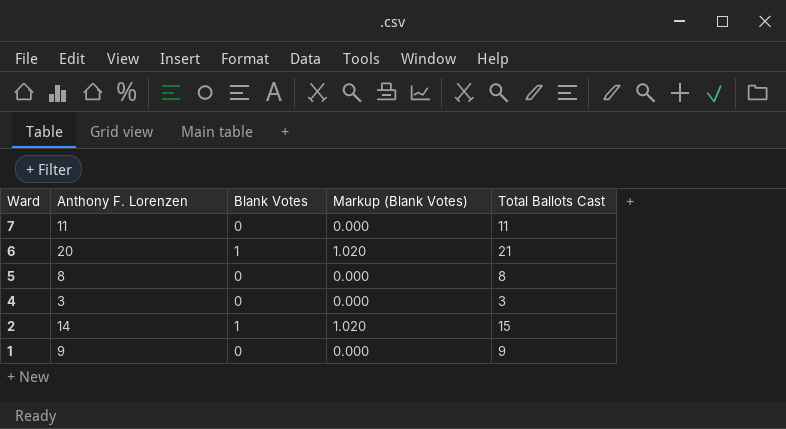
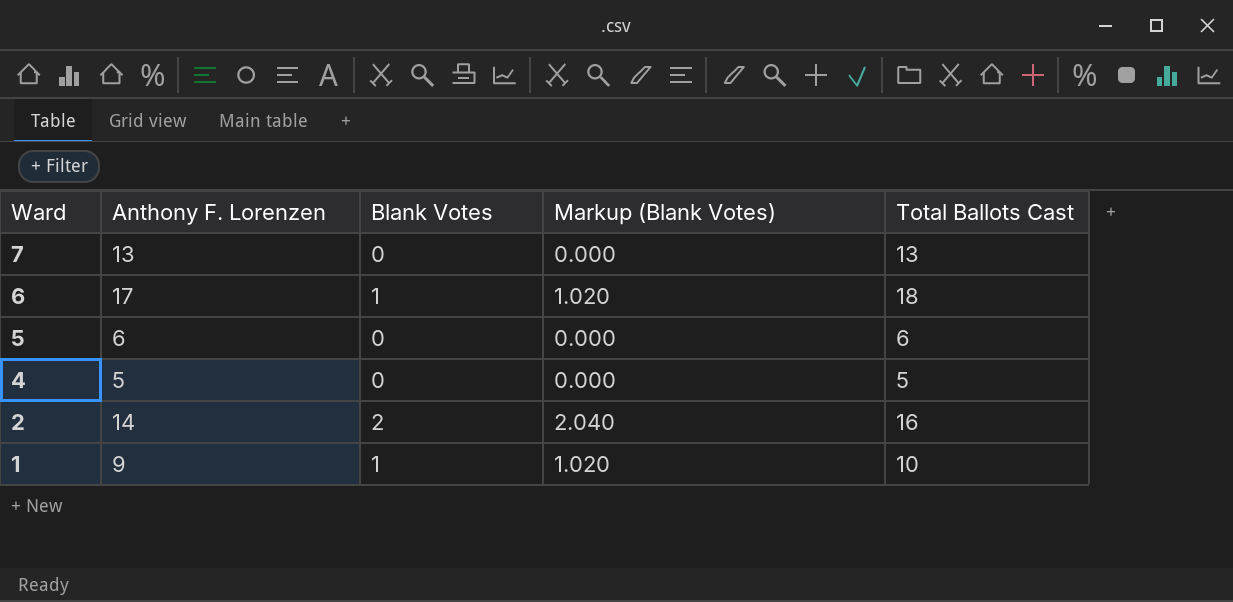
7 | Anthony F. Lorenzen: 11 -> 13
7 | Total Ballots Cast: 11 -> 13
6 | Anthony F. Lorenzen: 20 -> 17
6 | Total Ballots Cast: 21 -> 18
5 | Anthony F. Lorenzen: 8 -> 6
5 | Total Ballots Cast: 8 -> 6
4 | Anthony F. Lorenzen: 3 -> 5
4 | Total Ballots Cast: 3 -> 5
2 | Blank Votes: 1 -> 2
2 | Markup (Blank Votes): 1.020 -> 2.040
2 | Total Ballots Cast: 15 -> 16
1 | Blank Votes: 0 -> 1
1 | Markup (Blank Votes): 0.000 -> 1.020
1 | Total Ballots Cast: 9 -> 10

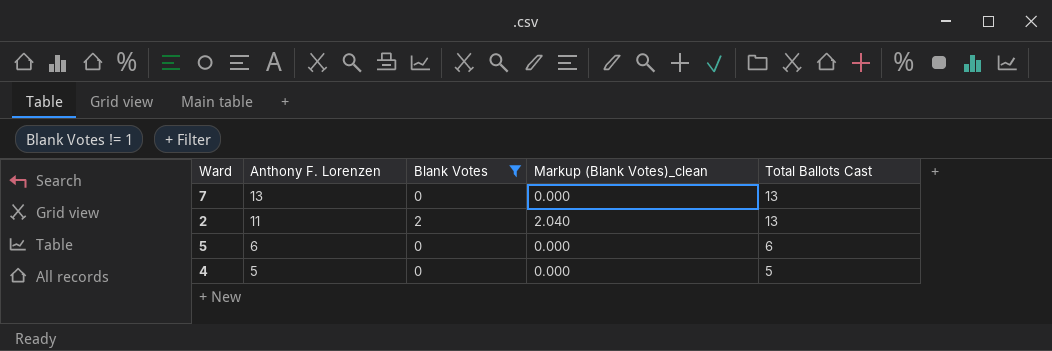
filter: none -> Blank Votes != 1
row order: Ward descending -> Anthony F. Lorenzen descending
column name: Markup (Blank Votes) -> Markup (Blank Votes)_clean
2 | Anthony F. Lorenzen: 14 -> 11
2 | Total Ballots Cast: 16 -> 13

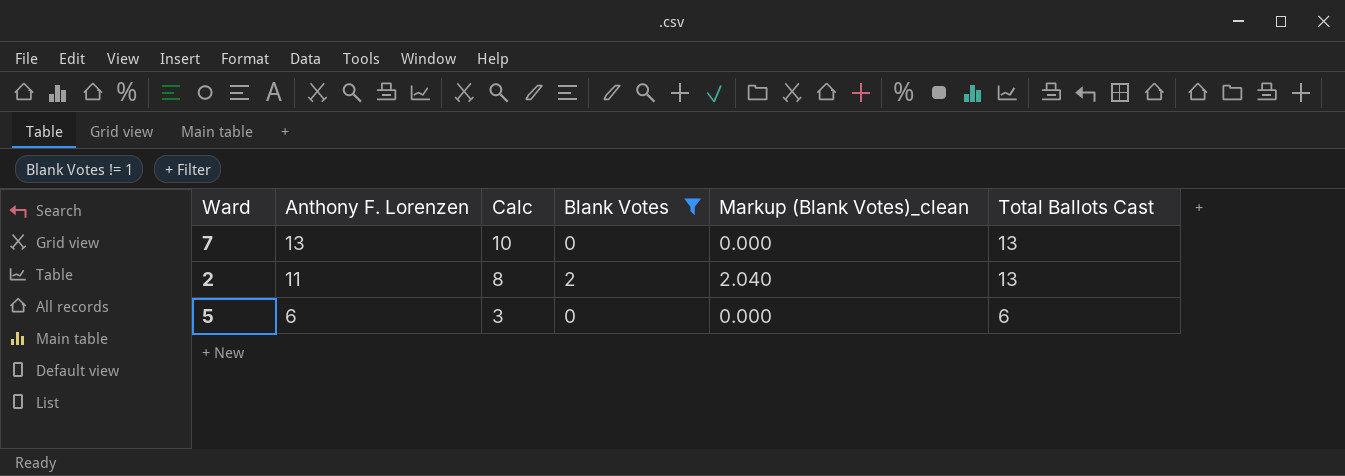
column Calc | formula: none -> [Anthony F. Lorenzen] - 3
row 4: 5 | 0 | 0.000 | 5 -> none

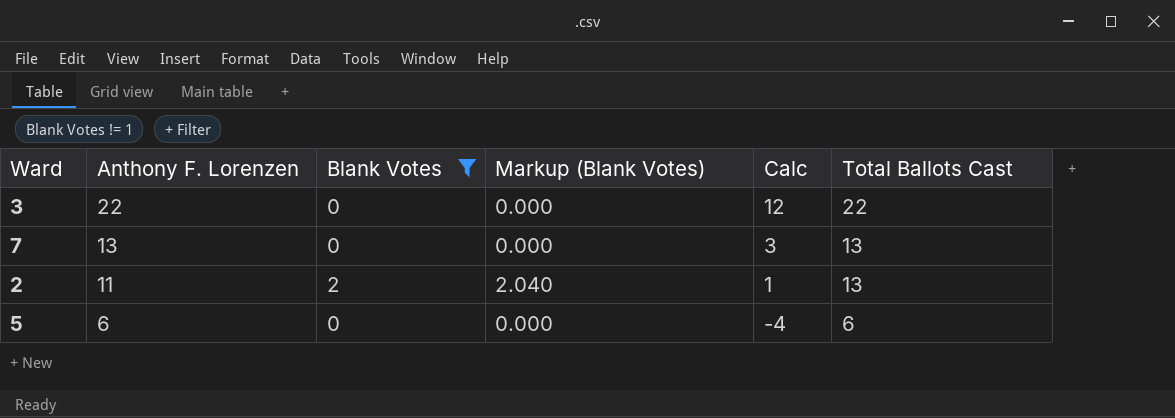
column name: Markup (Blank Votes)_clean -> Markup (Blank Votes)
column Calc | formula: [Anthony F. Lorenzen] - 3 -> [Anthony F. Lorenzen] - 10
column Calc | position: 3 -> 5
row 3: none -> 22 | 0 | 0.000 | 12 | 22

